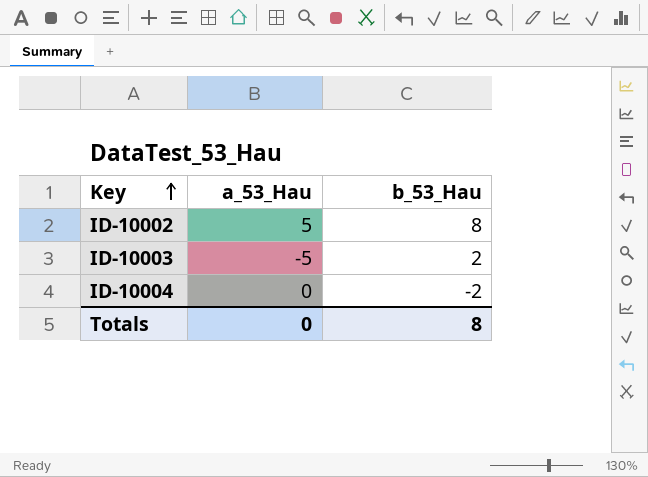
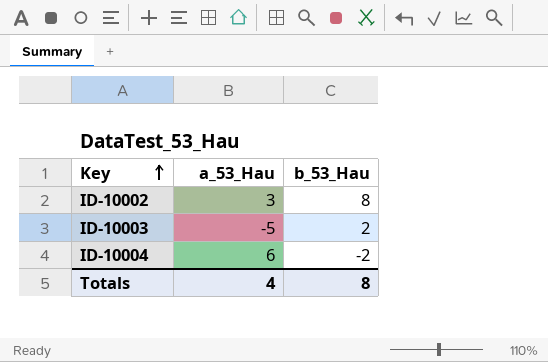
ID-10002 | a_53_Hau: 5 -> 3
ID-10004 | a_53_Hau: 0 -> 6
Totals | a_53_Hau: 0 -> 4

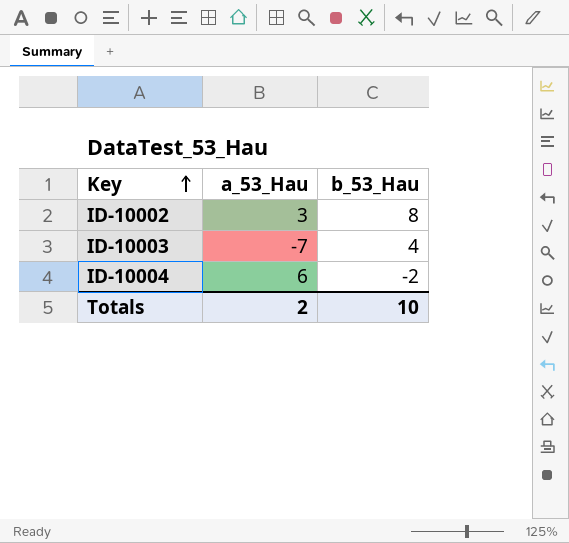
ID-10003 | a_53_Hau: -5 -> -7
ID-10003 | b_53_Hau: 2 -> 4
Totals | a_53_Hau: 4 -> 2
Totals | b_53_Hau: 8 -> 10

